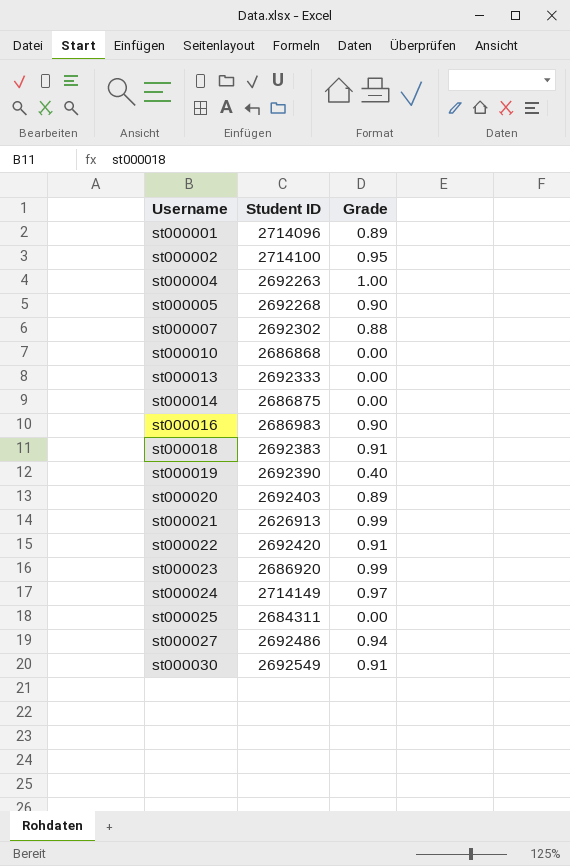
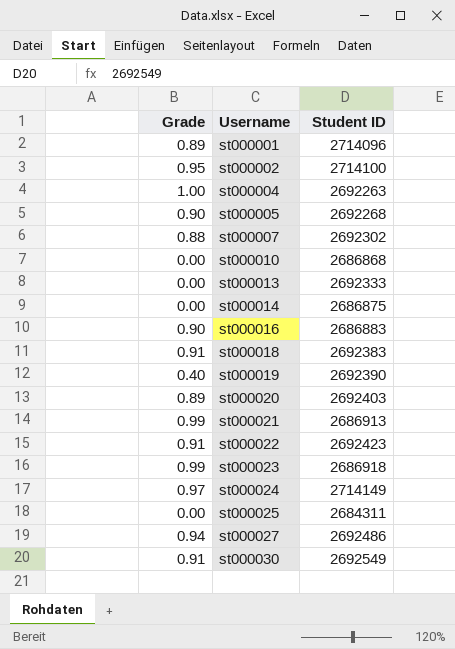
column Grade | position: 3 -> 1
st000016 | Student ID: 2686983 -> 2686883
st000021 | Student ID: 2626913 -> 2686913
st000022 | Student ID: 2692420 -> 2692423
st000023 | Student ID: 2686920 -> 2686918

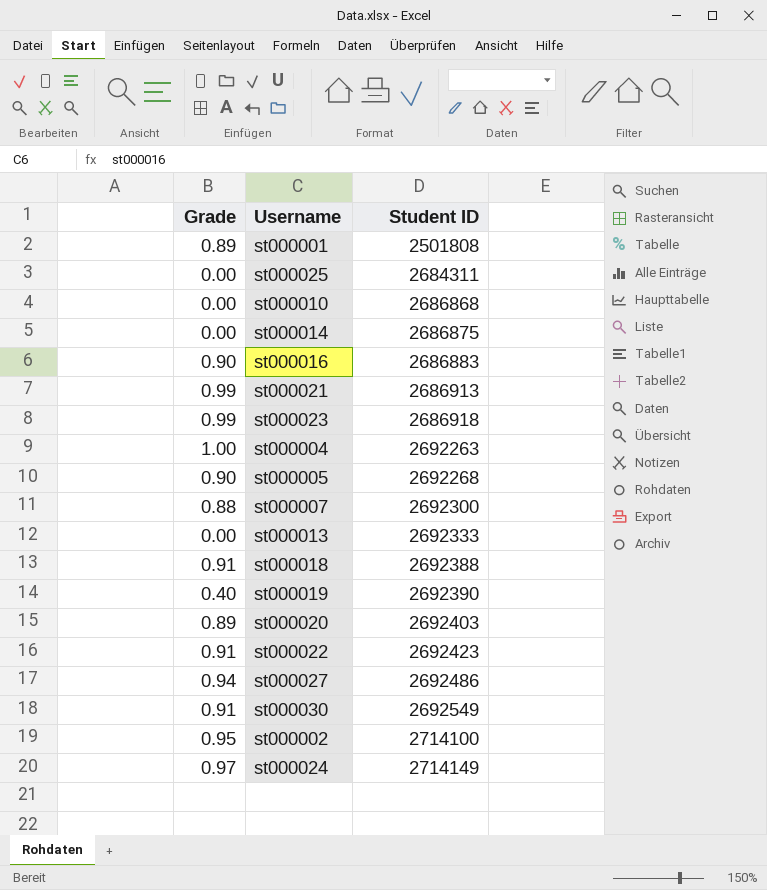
row order: Username ascending -> Student ID ascending
st000001 | Student ID: 2714096 -> 2501808
st000007 | Student ID: 2692302 -> 2692300
st000018 | Student ID: 2692383 -> 2692388

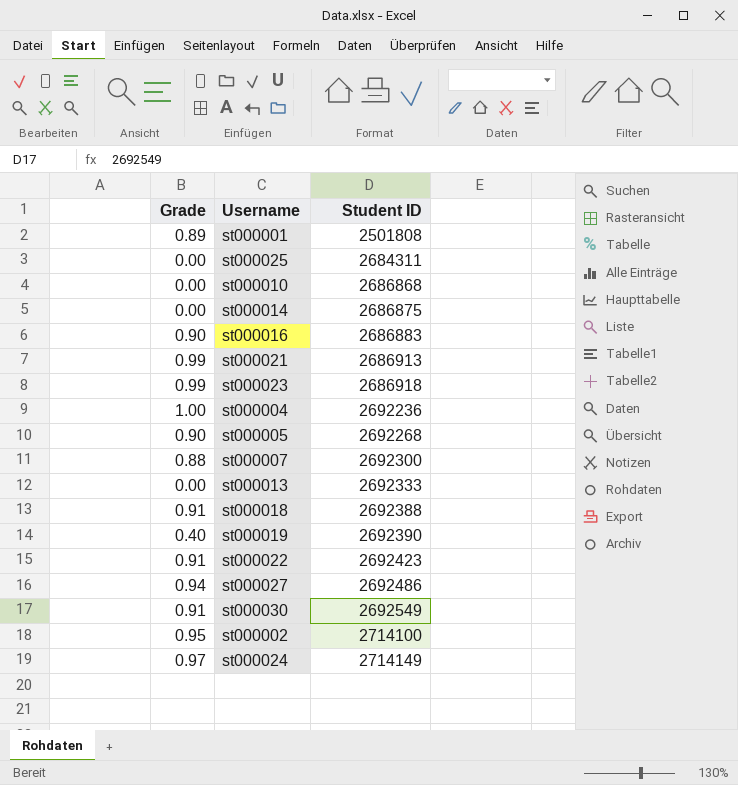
row st000020: 0.89 | 2692403 -> none
st000004 | Student ID: 2692263 -> 2692236

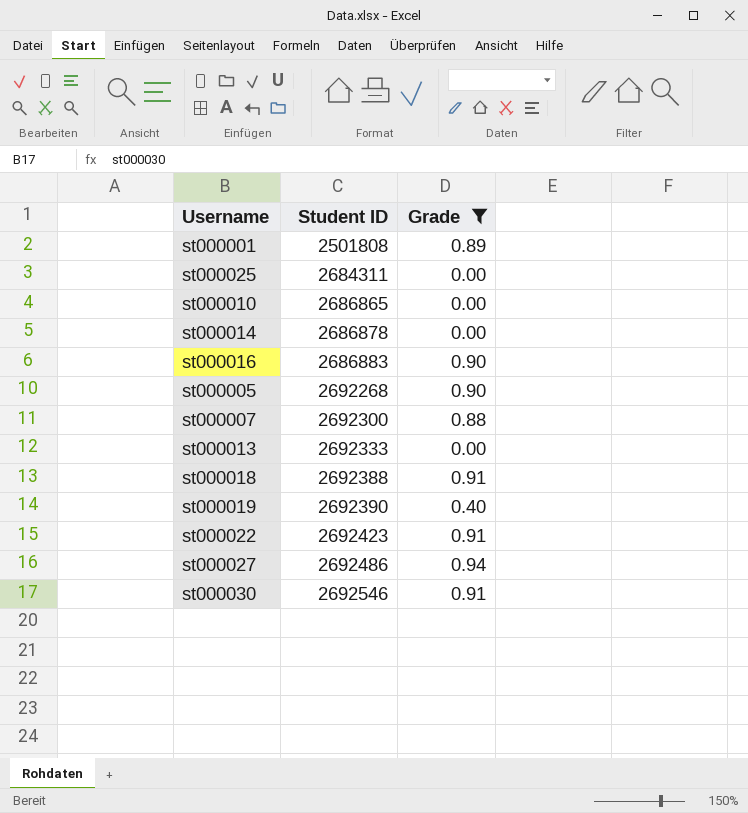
filter: none -> Grade <= 0.94
column Grade | position: 1 -> 3
st000010 | Student ID: 2686868 -> 2686865
st000014 | Student ID: 2686875 -> 2686878
st000030 | Student ID: 2692549 -> 2692546

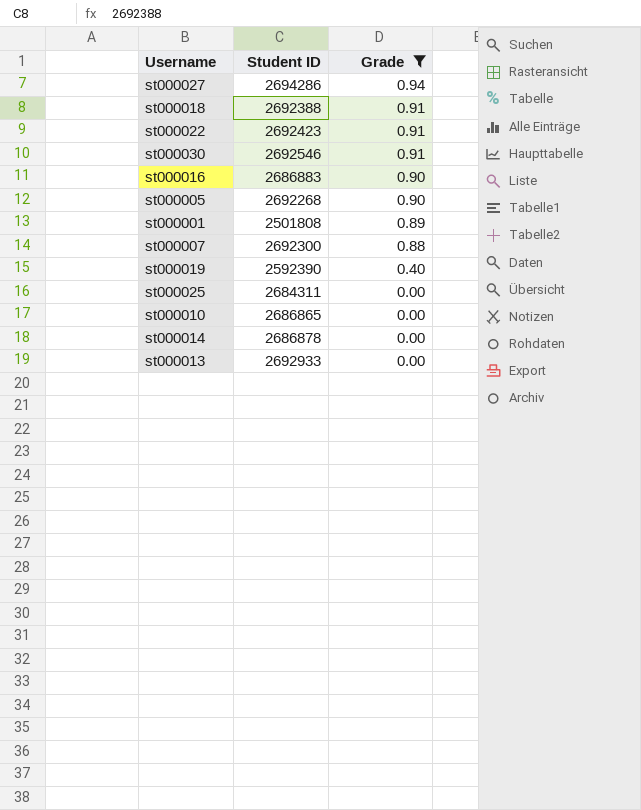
row order: Student ID ascending -> Grade descending
st000027 | Student ID: 2692486 -> 2694286
st000019 | Student ID: 2692390 -> 2592390
st000013 | Student ID: 2692333 -> 2692933

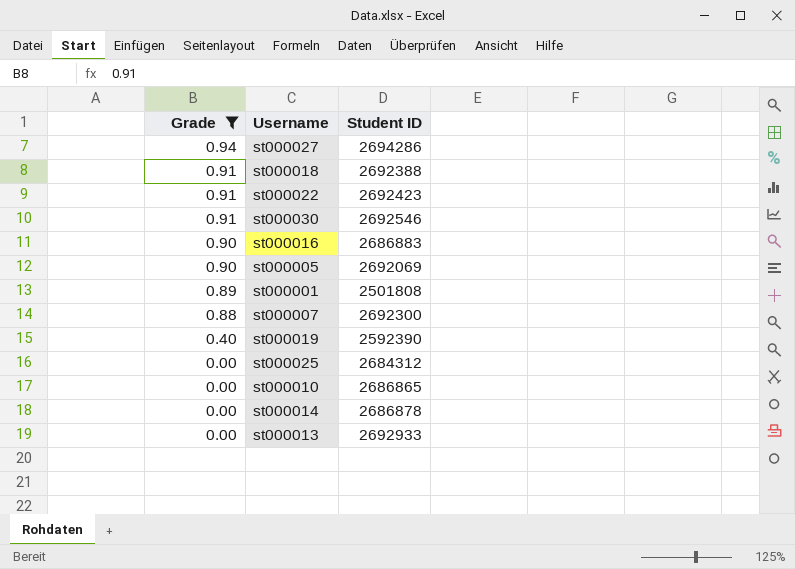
column Grade | position: 3 -> 1
st000005 | Student ID: 2692268 -> 2692069
st000025 | Student ID: 2684311 -> 2684312

